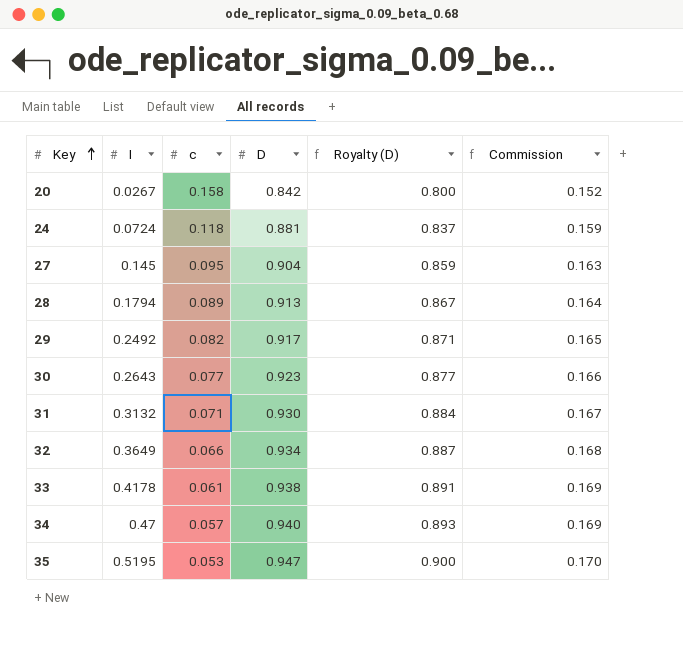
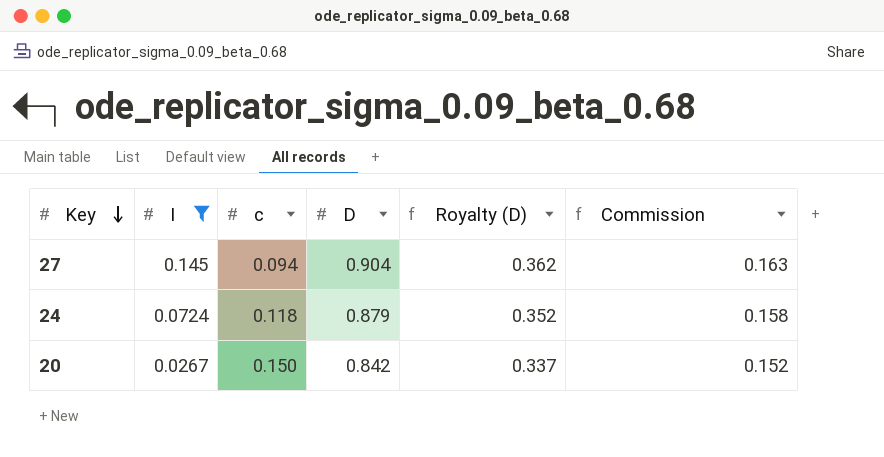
filter: none -> I <= 0.145
row order: Key ascending -> Key descending
column Royalty (D) | formula: [D] * 0.95 -> [D] * 0.4
27 | c: 0.095 -> 0.094
24 | D: 0.881 -> 0.879
24 | Commission: 0.159 -> 0.158
20 | c: 0.158 -> 0.150

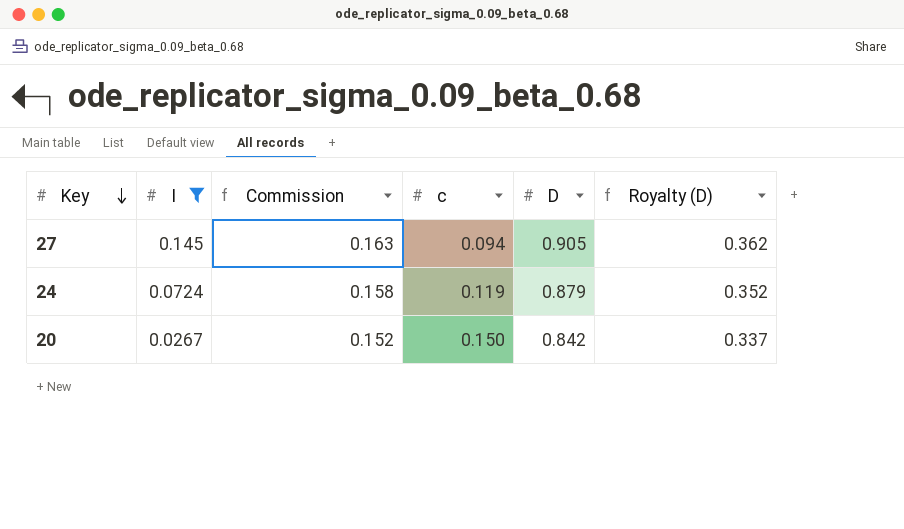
column Commission | position: 6 -> 3
27 | D: 0.904 -> 0.905
24 | c: 0.118 -> 0.119

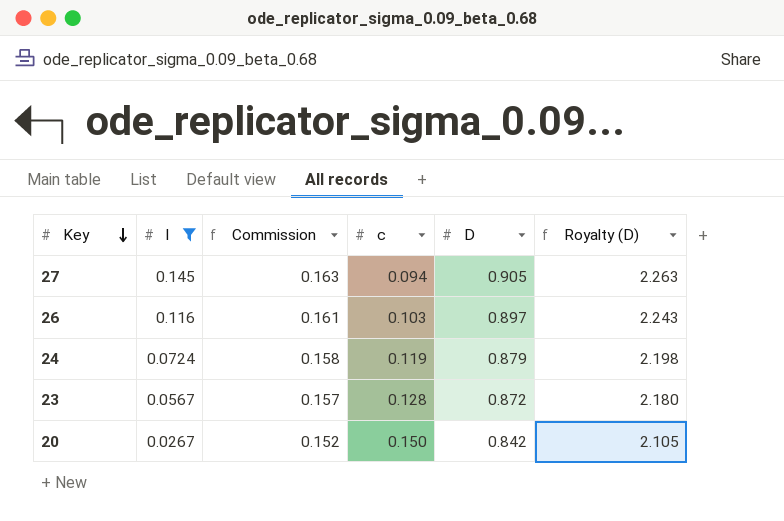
column Royalty (D) | formula: [D] * 0.4 -> [D] * 2.5
row 26: none -> 0.116 | 0.161 | 0.103 | 0.897 | 2.243
row 23: none -> 0.0567 | 0.157 | 0.128 | 0.872 | 2.180

